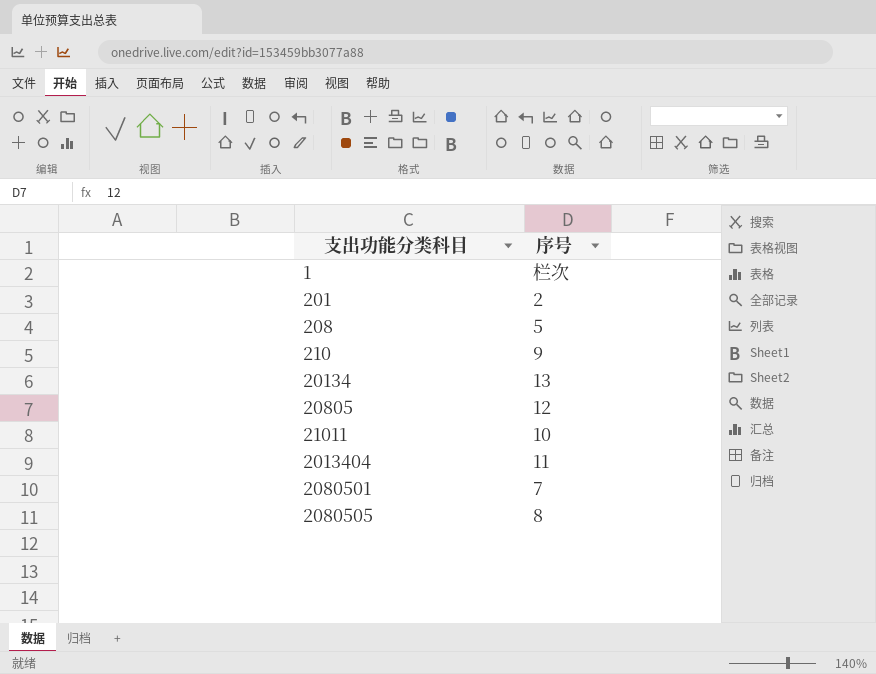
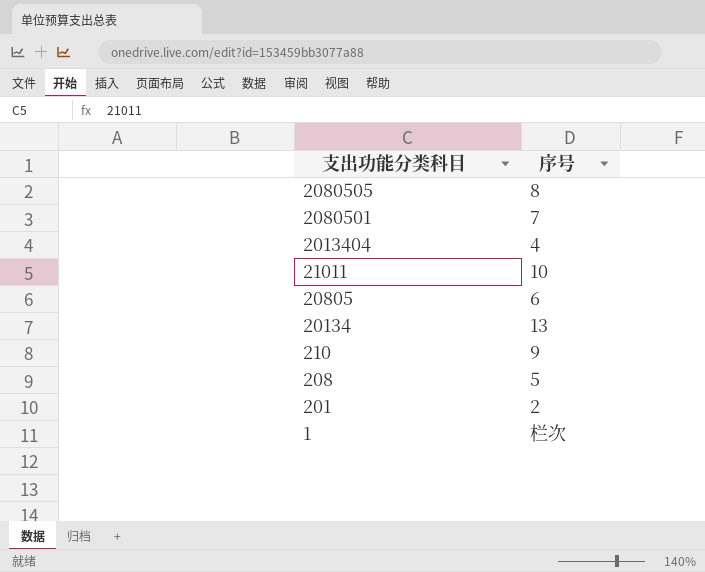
row order: 支出功能分类科目 ascending -> 支出功能分类科目 descending
2013404 | 序号: 11 -> 4
20805 | 序号: 12 -> 6

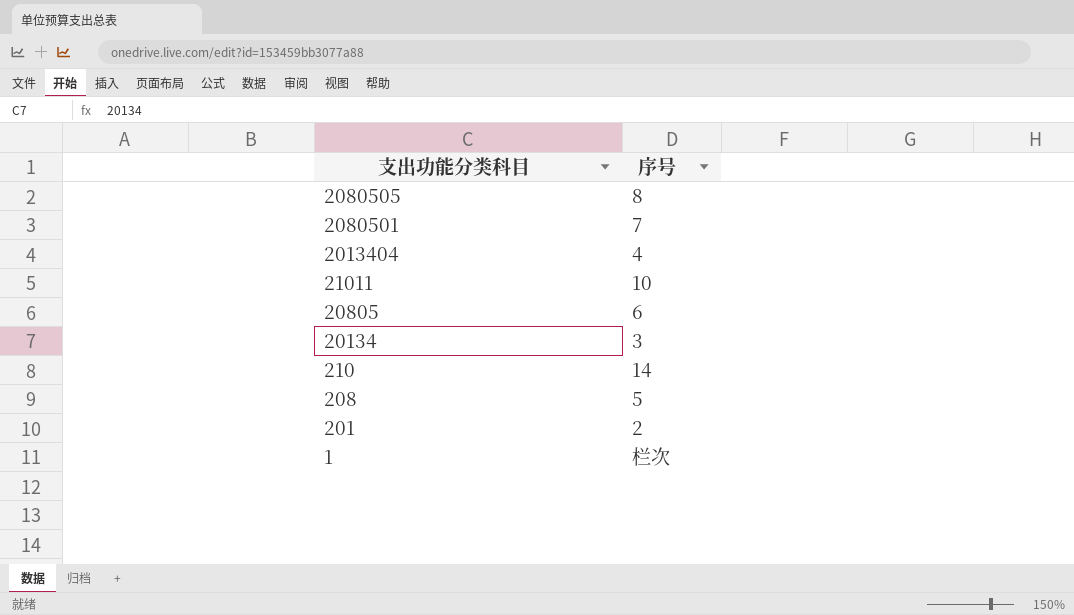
20134 | 序号: 13 -> 3
210 | 序号: 9 -> 14

